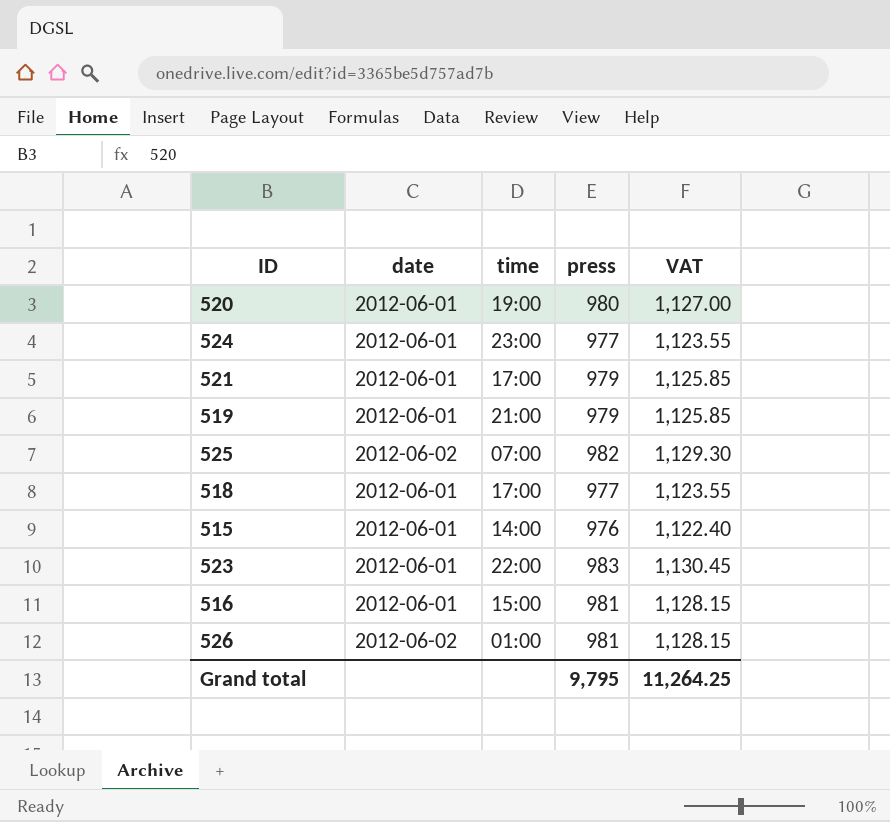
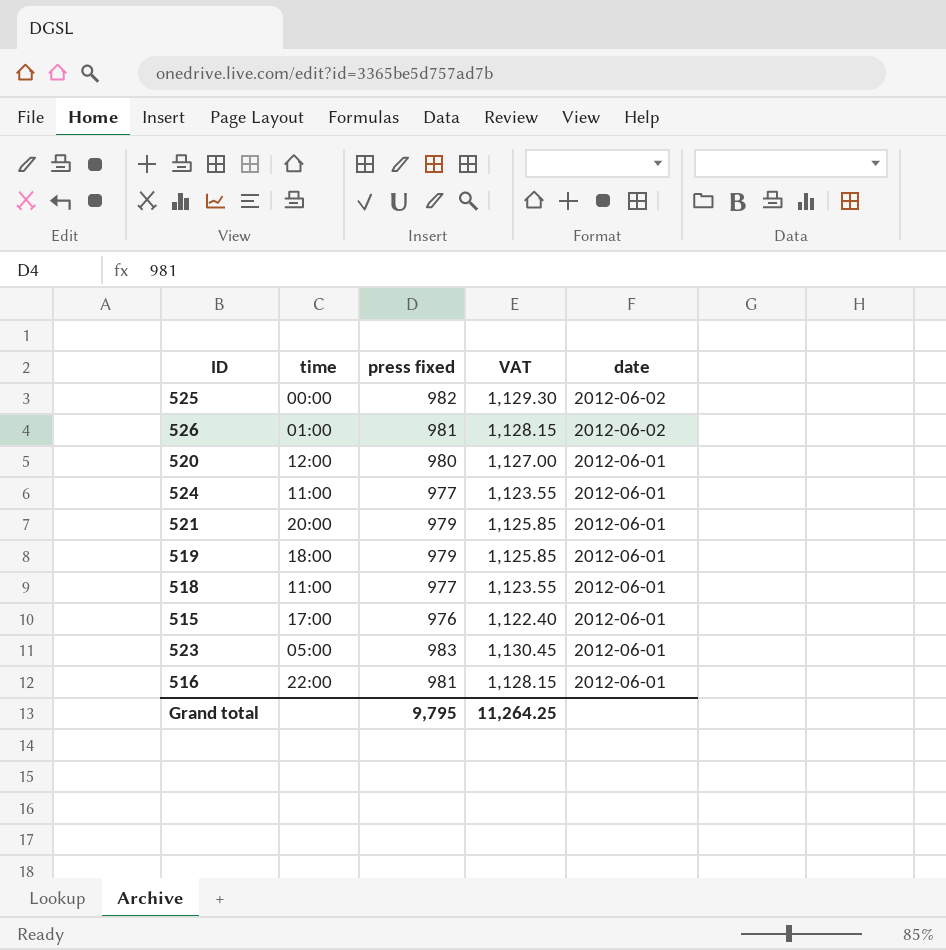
row order: none -> date descending
column name: press -> press fixed
column date | position: 2 -> 5
525 | time: 07:00 -> 00:00
520 | time: 19:00 -> 12:00
524 | time: 23:00 -> 11:00
521 | time: 17:00 -> 20:00
519 | time: 21:00 -> 18:00
518 | time: 17:00 -> 11:00
515 | time: 14:00 -> 17:00
523 | time: 22:00 -> 05:00
516 | time: 15:00 -> 22:00

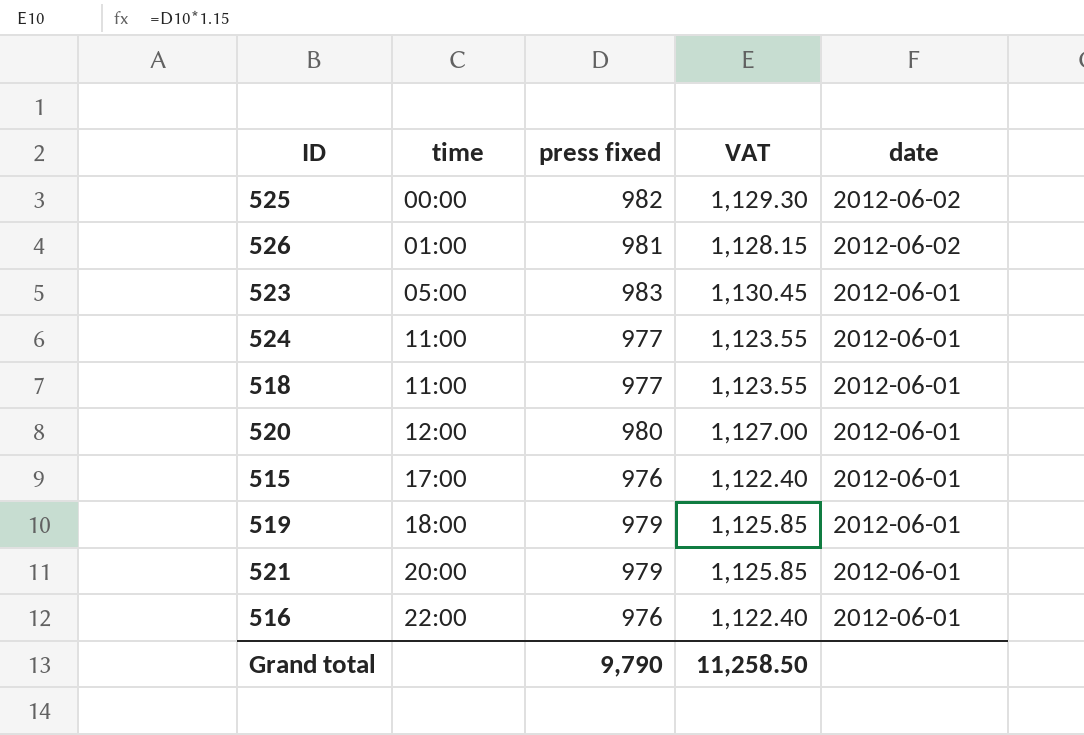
row order: date descending -> time ascending
516 | press fixed: 981 -> 976
516 | VAT: 1,128.15 -> 1,122.40
Grand total | press fixed: 9,795 -> 9,790
Grand total | VAT: 11,264.25 -> 11,258.50

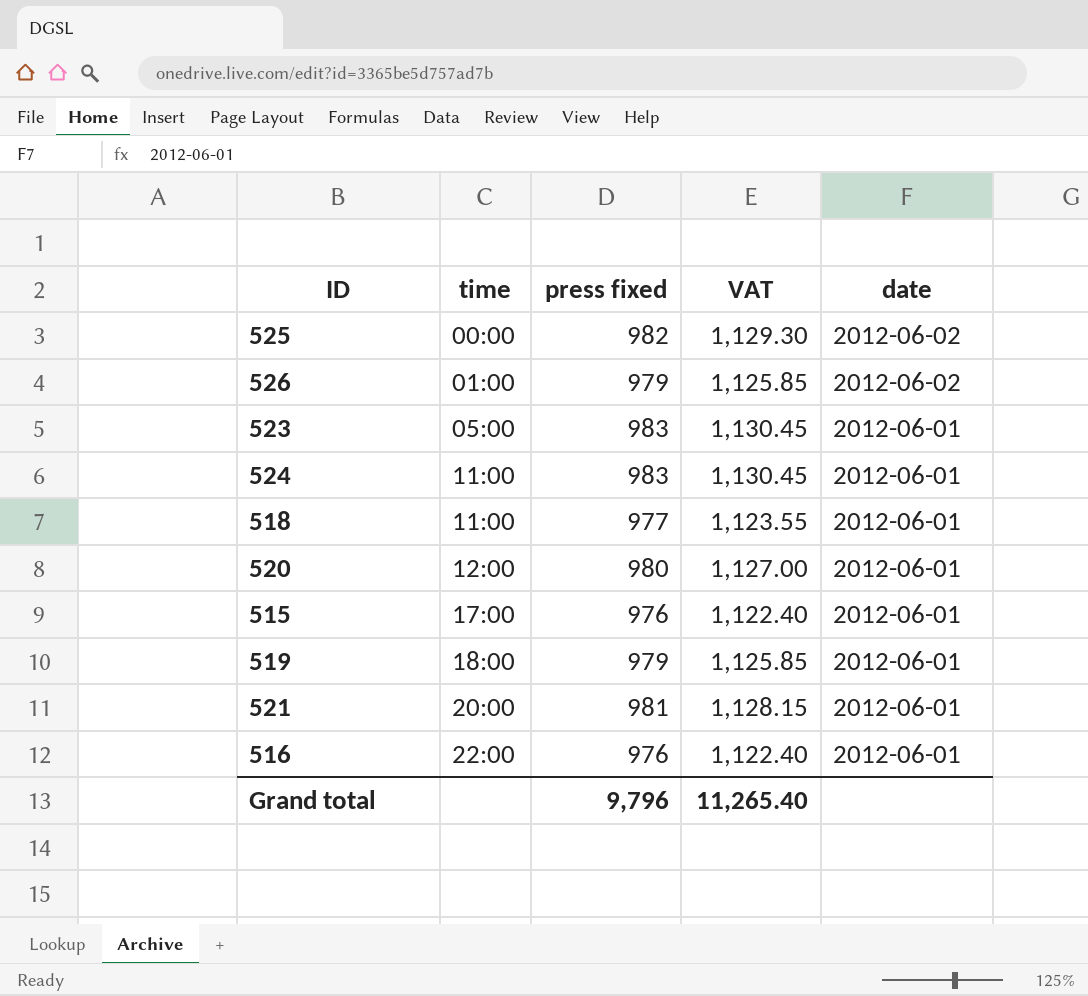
526 | press fixed: 981 -> 979
526 | VAT: 1,128.15 -> 1,125.85
524 | press fixed: 977 -> 983
524 | VAT: 1,123.55 -> 1,130.45
521 | press fixed: 979 -> 981
521 | VAT: 1,125.85 -> 1,128.15
Grand total | press fixed: 9,790 -> 9,796
Grand total | VAT: 11,258.50 -> 11,265.40

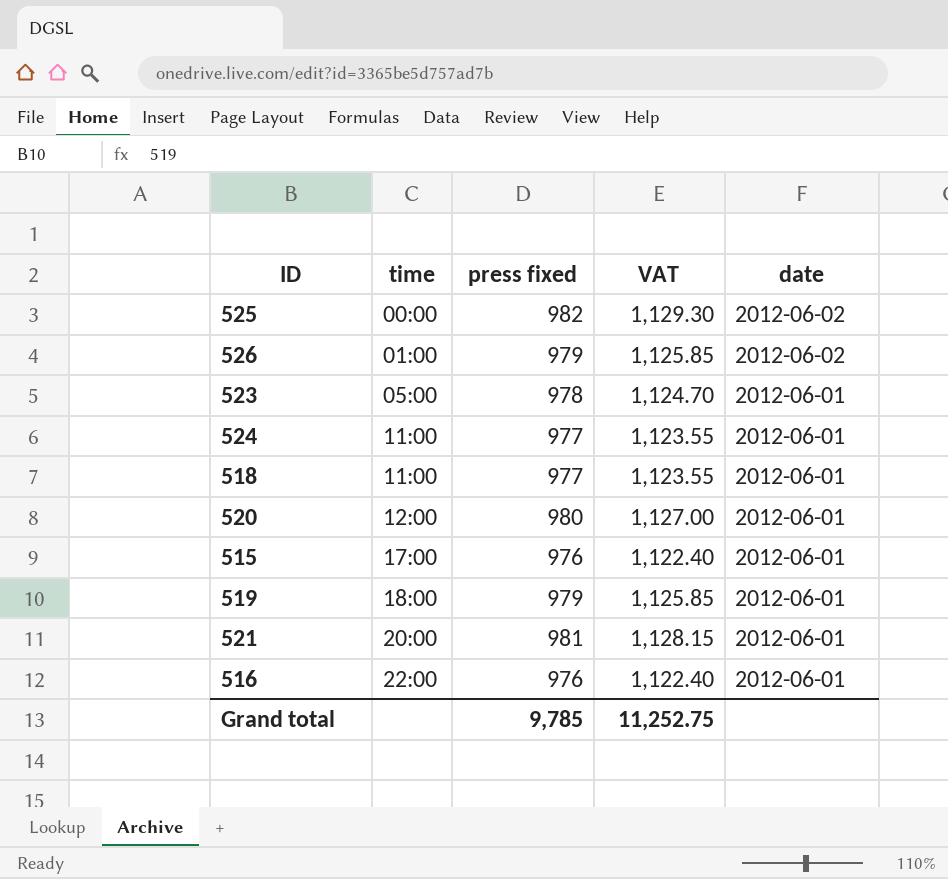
523 | press fixed: 983 -> 978
523 | VAT: 1,130.45 -> 1,124.70
524 | press fixed: 983 -> 977
524 | VAT: 1,130.45 -> 1,123.55
Grand total | press fixed: 9,796 -> 9,785
Grand total | VAT: 11,265.40 -> 11,252.75

